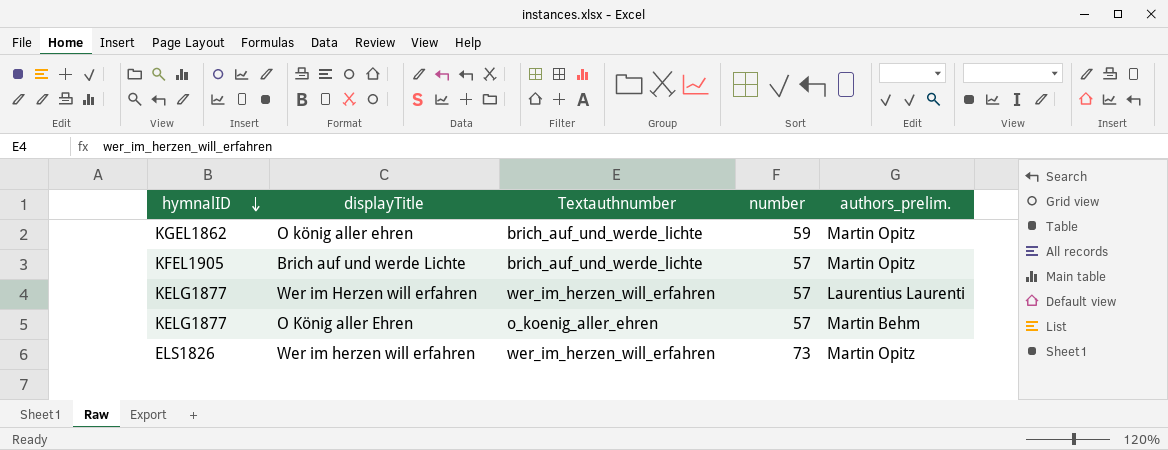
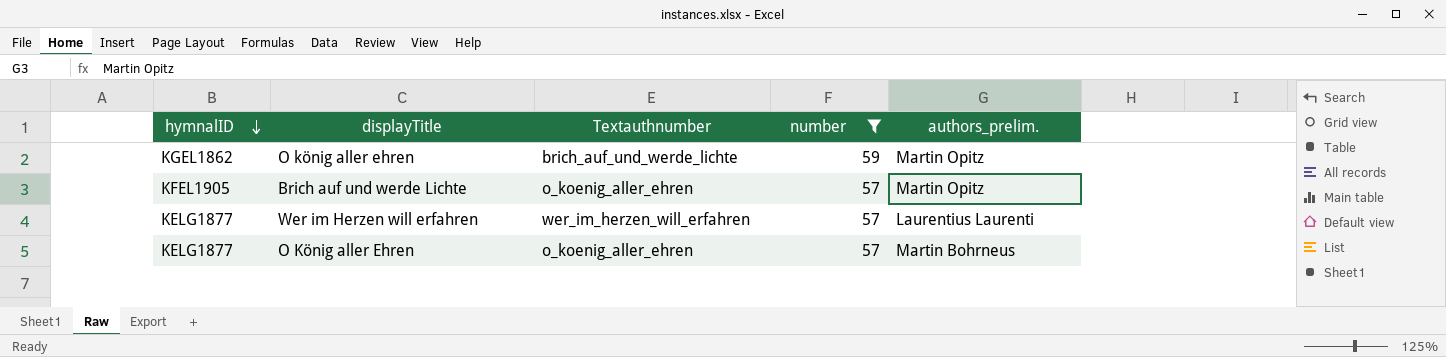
filter: none -> number != 73
Brich auf und werde Lichte | Textauthnumber: brich_auf_und_werde_lichte -> o_koenig_aller_ehren
O König aller Ehren | authors_prelim.: Martin Behm -> Martin Bohrneus

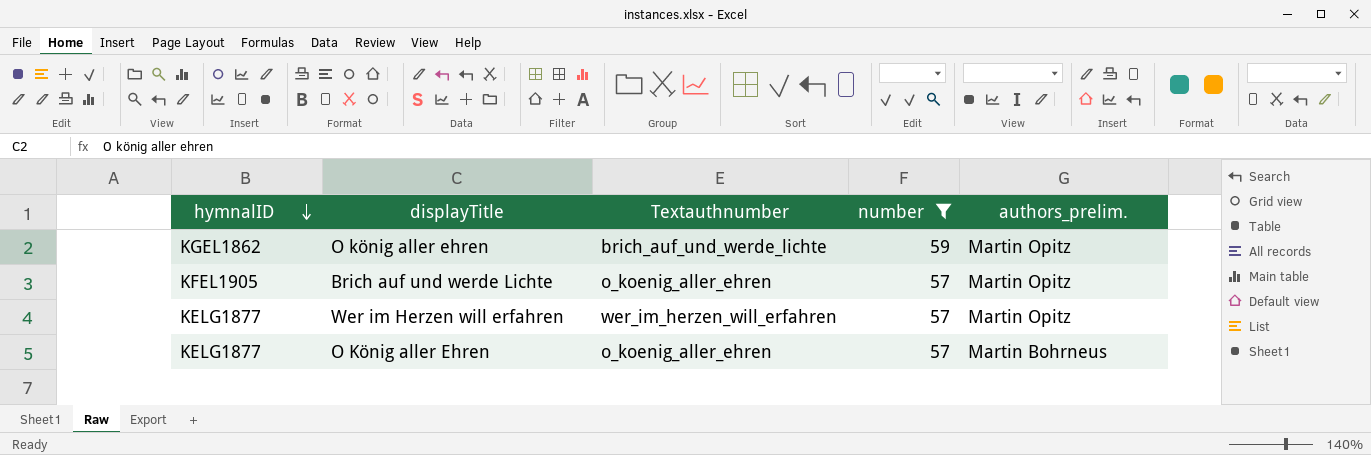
Wer im Herzen will erfahren | authors_prelim.: Laurentius Laurenti -> Martin Opitz

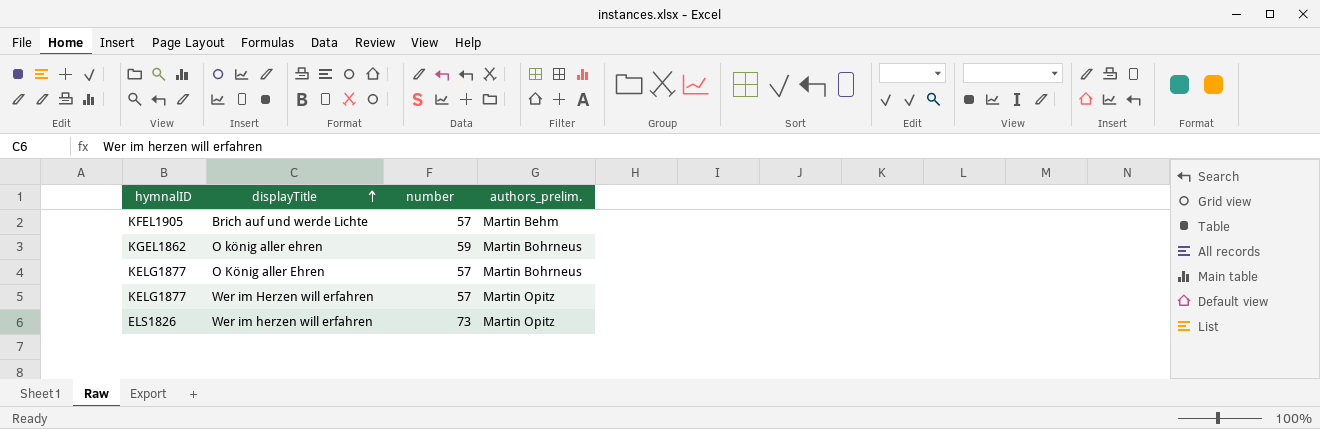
filter: number != 73 -> none
row order: hymnalID descending -> displayTitle ascending
column Textauthnumber | position: 3 -> none
Brich auf und werde Lichte | authors_prelim.: Martin Opitz -> Martin Behm
O könig aller ehren | authors_prelim.: Martin Opitz -> Martin Bohrneus

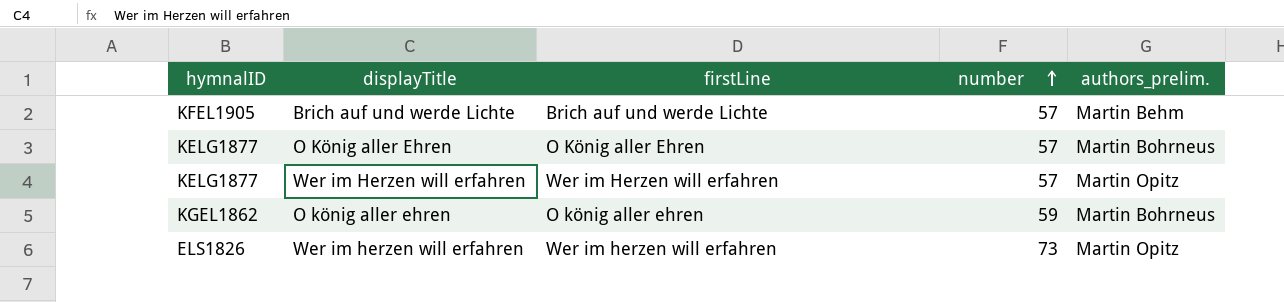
row order: displayTitle ascending -> number ascending
column firstLine | position: none -> 3

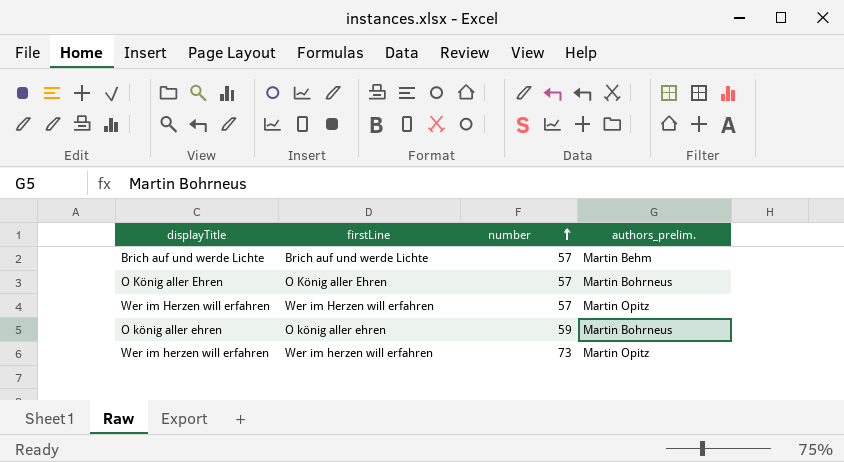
column hymnalID | position: 1 -> none

